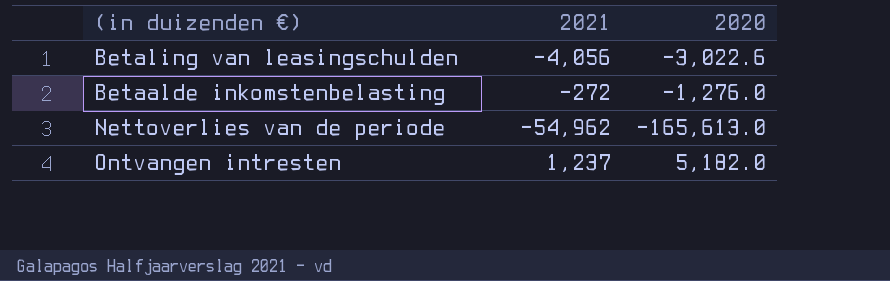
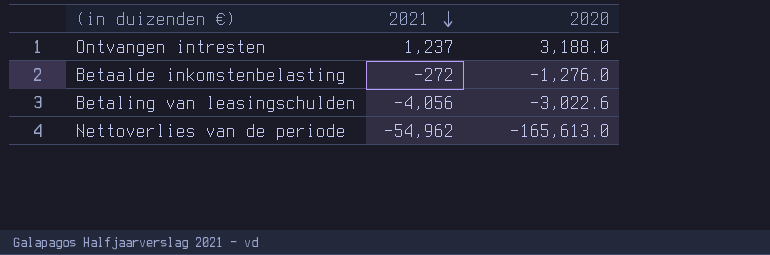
row order: none -> 2021 descending
Ontvangen intresten | 2020: 5,182.0 -> 3,188.0

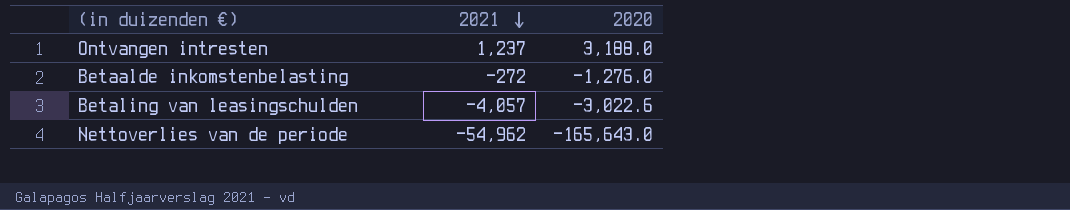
Betaling van leasingschulden | 2021: -4,056 -> -4,057
Nettoverlies van de periode | 2020: -165,613.0 -> -165,643.0

